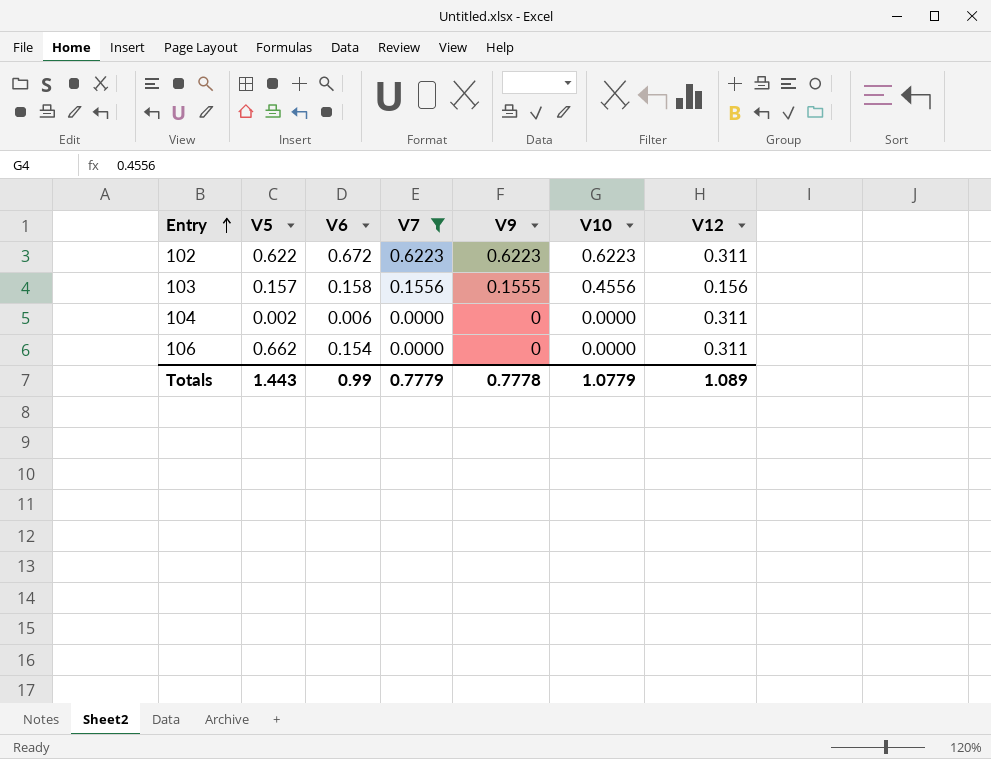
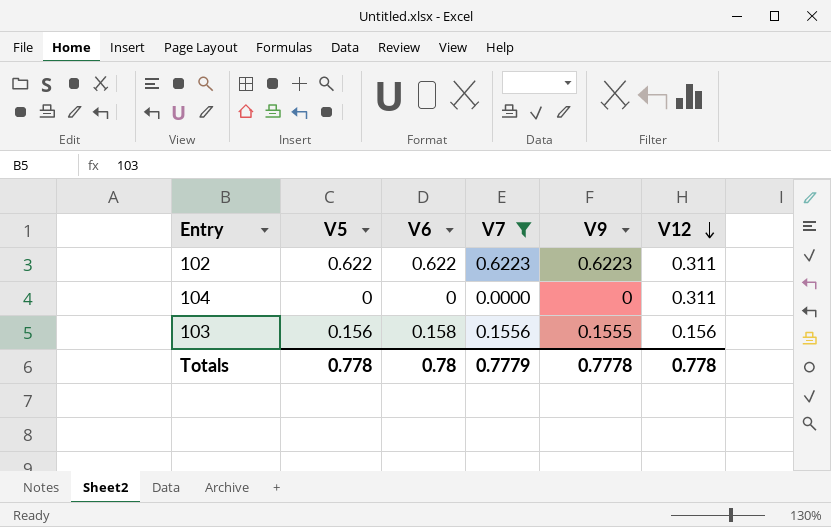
row order: Entry ascending -> V12 descending
column V10 | position: 6 -> none
row 106: 0.662 | 0.154 | 0.0000 | 0 | 0.0000 | 0.311 -> none
102 | V6: 0.672 -> 0.622
104 | V5: 0.002 -> 0
104 | V6: 0.006 -> 0
103 | V5: 0.157 -> 0.156
Totals | V5: 1.443 -> 0.778
Totals | V6: 0.99 -> 0.78
Totals | V12: 1.089 -> 0.778

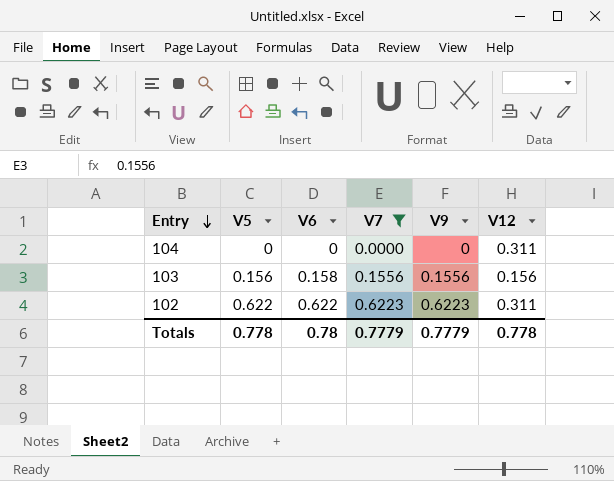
row order: V12 descending -> Entry descending
103 | V9: 0.1555 -> 0.1556
Totals | V9: 0.7778 -> 0.7779

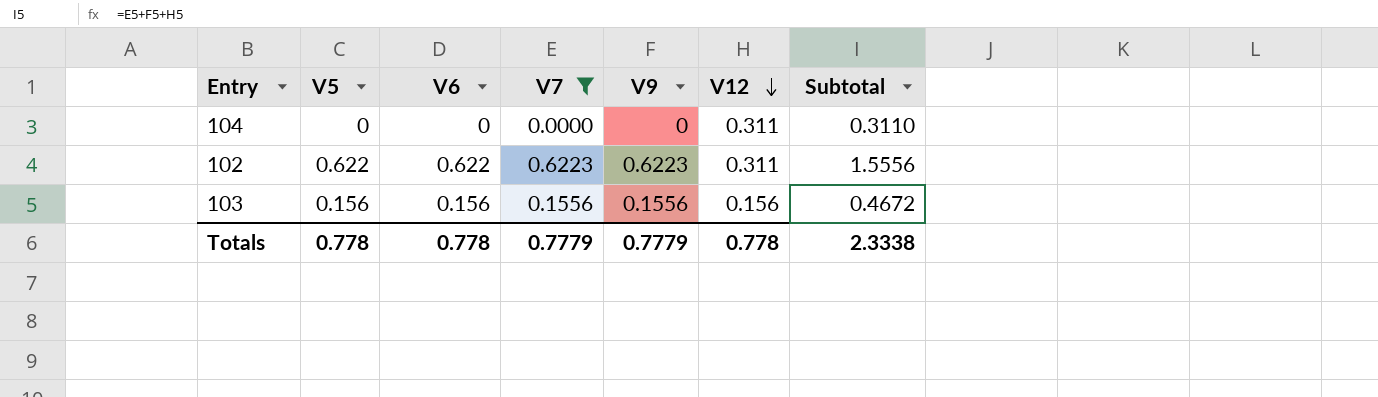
row order: Entry descending -> V12 descending
column Subtotal | formula: none -> [V7] + [V9] + [V12]
103 | V6: 0.158 -> 0.156
Totals | V6: 0.78 -> 0.778

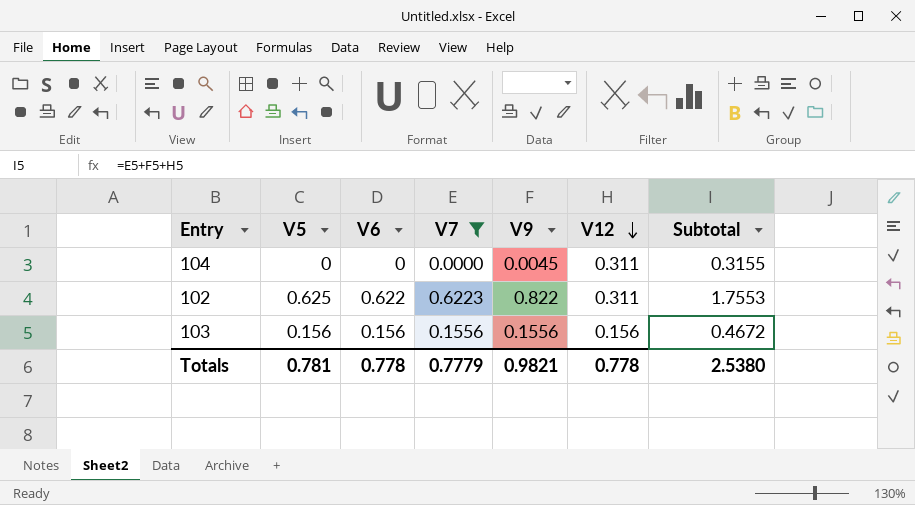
104 | V9: 0 -> 0.0045
104 | Subtotal: 0.3110 -> 0.3155
102 | V5: 0.622 -> 0.625
102 | V9: 0.6223 -> 0.822
102 | Subtotal: 1.5556 -> 1.7553
Totals | V5: 0.778 -> 0.781
Totals | V9: 0.7779 -> 0.9821
Totals | Subtotal: 2.3338 -> 2.5380

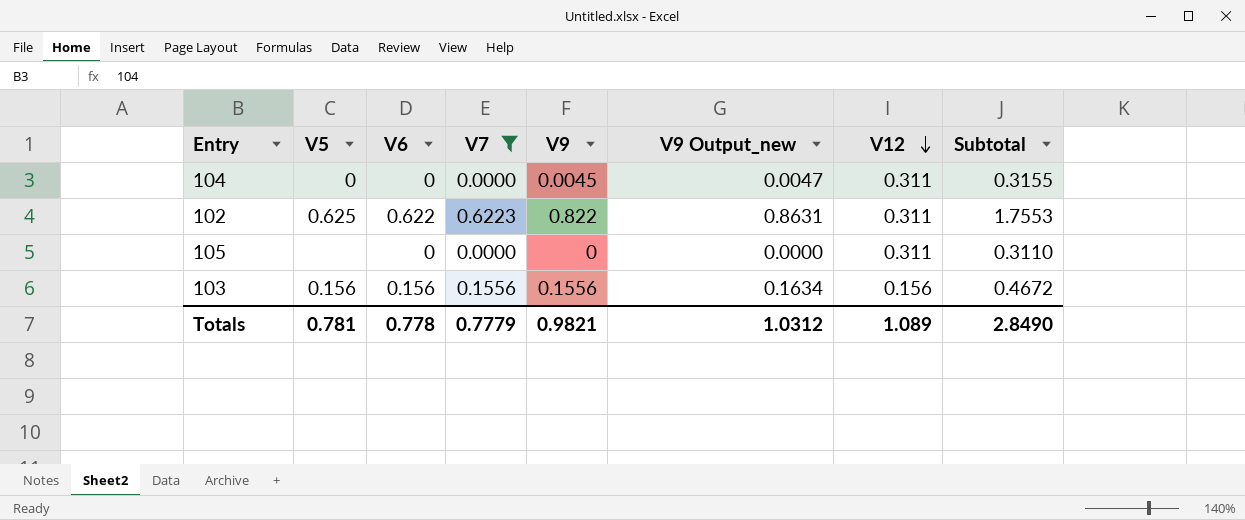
column V9 Output_new | formula: none -> [V9] * 1.05
row 105: none -> none | 0 | 0.0000 | 0 | 0.0000 | 0.311 | 0.3110
Totals | V12: 0.778 -> 1.089
Totals | Subtotal: 2.5380 -> 2.8490

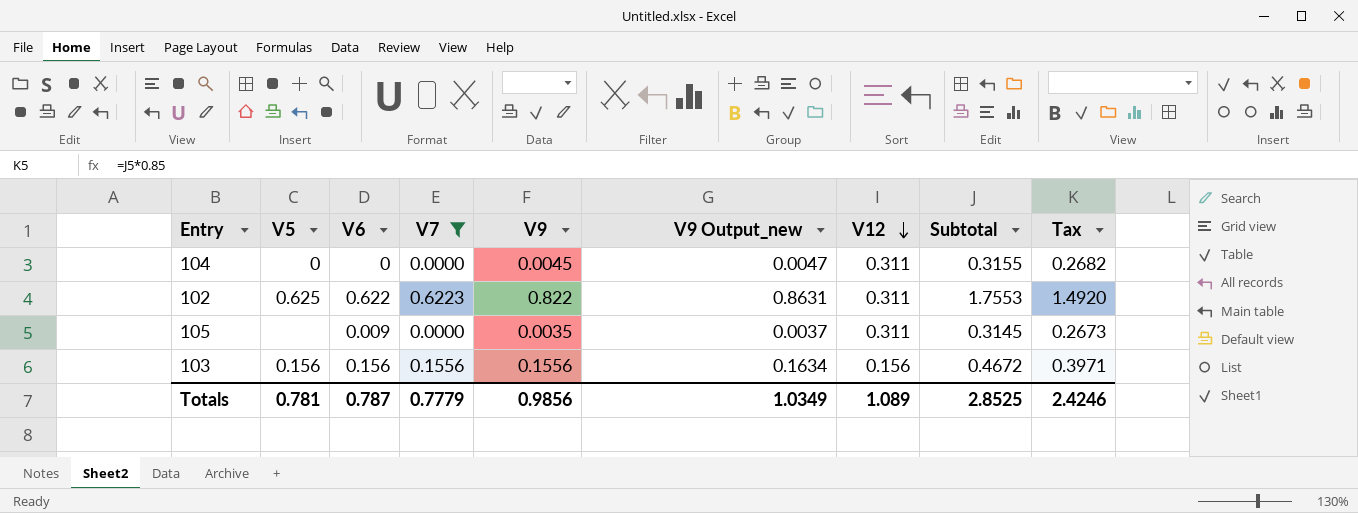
column Tax | formula: none -> [Subtotal] * 0.85
105 | V6: 0 -> 0.009
105 | V9: 0 -> 0.0035
105 | V9 Output_new: 0.0000 -> 0.0037
105 | Subtotal: 0.3110 -> 0.3145
Totals | V6: 0.778 -> 0.787
Totals | V9: 0.9821 -> 0.9856
Totals | V9 Output_new: 1.0312 -> 1.0349
Totals | Subtotal: 2.8490 -> 2.8525

